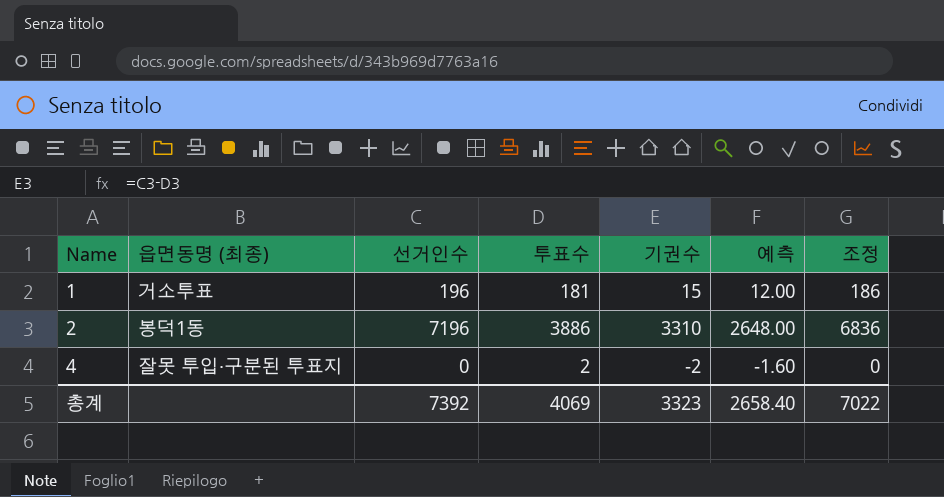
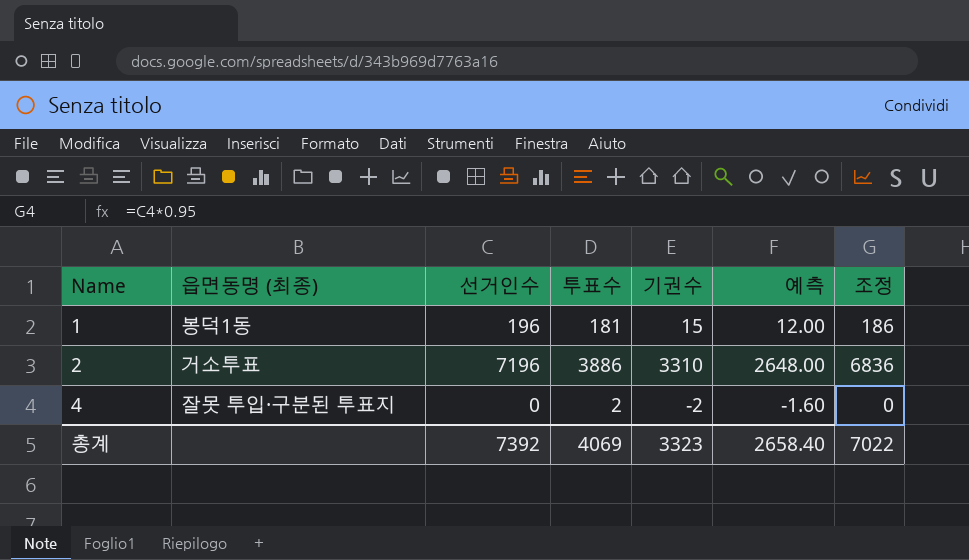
1 | 읍면동명 (최종): 거소투표 -> 봉덕1동
2 | 읍면동명 (최종): 봉덕1동 -> 거소투표

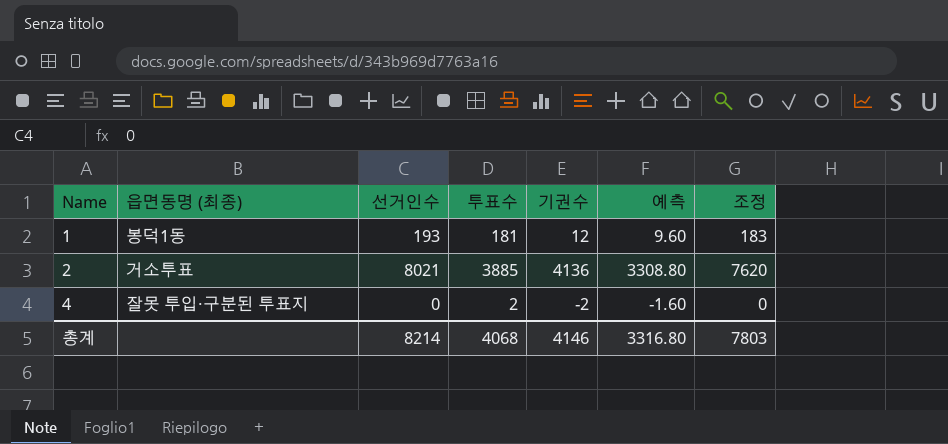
1 | 선거인수: 196 -> 193
1 | 기권수: 15 -> 12
1 | 예측: 12.00 -> 9.60
1 | 조정: 186 -> 183
2 | 선거인수: 7196 -> 8021
2 | 투표수: 3886 -> 3885
2 | 기권수: 3310 -> 4136
2 | 예측: 2648.00 -> 3308.80
2 | 조정: 6836 -> 7620
총계 | 선거인수: 7392 -> 8214
총계 | 투표수: 4069 -> 4068
총계 | 기권수: 3323 -> 4146
총계 | 예측: 2658.40 -> 3316.80
총계 | 조정: 7022 -> 7803

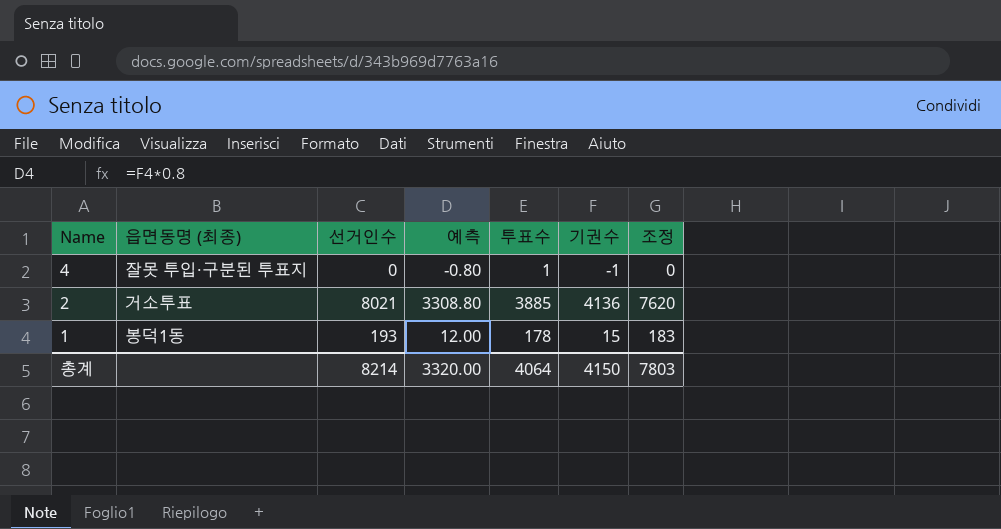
row order: Name ascending -> Name descending
column 예측 | position: 6 -> 4
4 | 예측: -1.60 -> -0.80
4 | 투표수: 2 -> 1
4 | 기권수: -2 -> -1
1 | 예측: 9.60 -> 12.00
1 | 투표수: 181 -> 178
1 | 기권수: 12 -> 15
총계 | 예측: 3316.80 -> 3320.00
총계 | 투표수: 4068 -> 4064
총계 | 기권수: 4146 -> 4150

